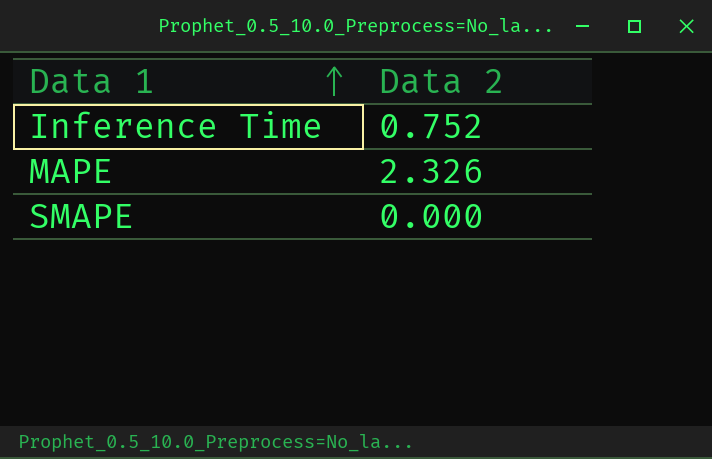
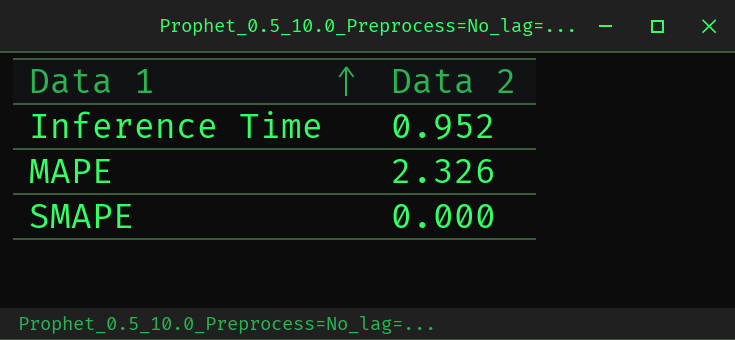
Inference Time | Data 2: 0.752 -> 0.952

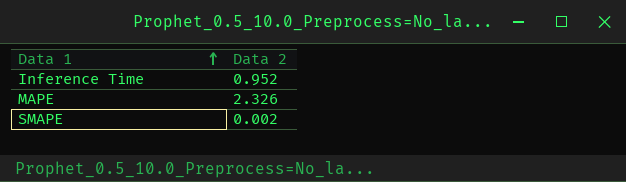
SMAPE | Data 2: 0.000 -> 0.002

